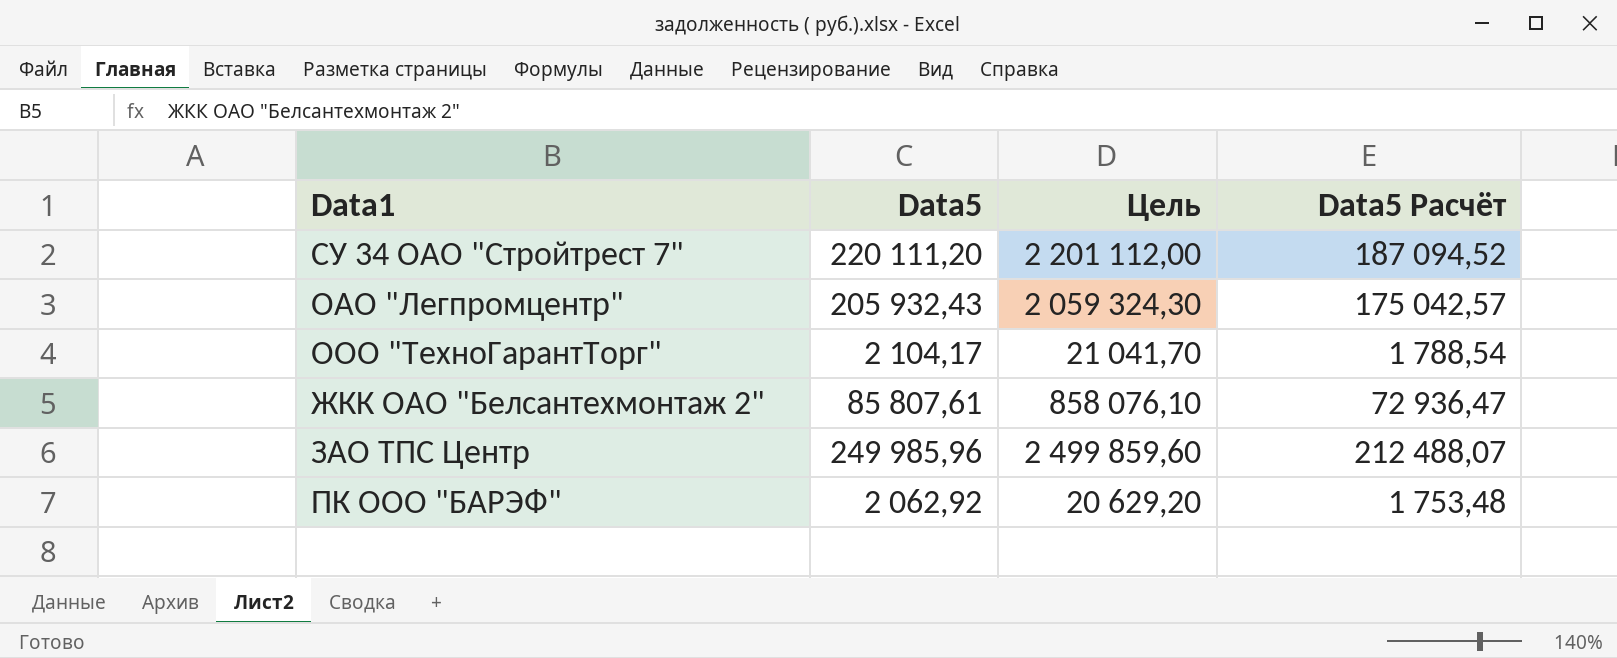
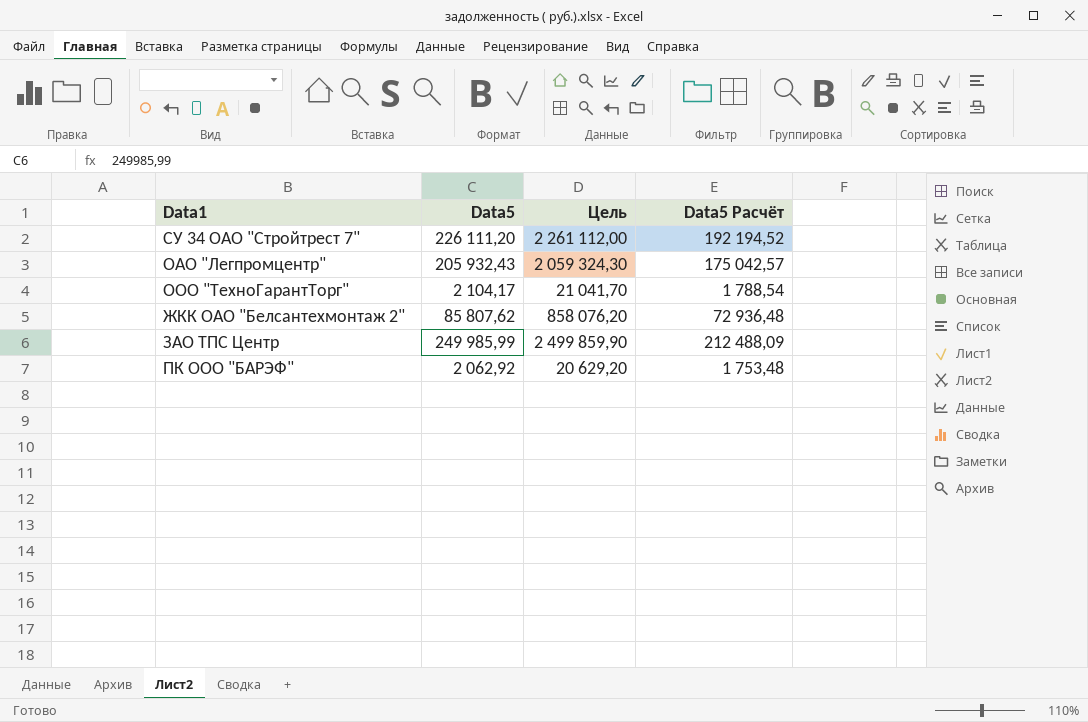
СУ 34 ОАО "Стройтрест 7" | Data5: 220 111,20 -> 226 111,20
СУ 34 ОАО "Стройтрест 7" | Цель: 2 201 112,00 -> 2 261 112,00
СУ 34 ОАО "Стройтрест 7" | Data5 Расчёт: 187 094,52 -> 192 194,52
ЖКК ОАО "Белсантехмонтаж 2" | Data5: 85 807,61 -> 85 807,62
ЖКК ОАО "Белсантехмонтаж 2" | Цель: 858 076,10 -> 858 076,20
ЖКК ОАО "Белсантехмонтаж 2" | Data5 Расчёт: 72 936,47 -> 72 936,48
ЗАО ТПС Центр | Data5: 249 985,96 -> 249 985,99
ЗАО ТПС Центр | Цель: 2 499 859,60 -> 2 499 859,90
ЗАО ТПС Центр | Data5 Расчёт: 212 488,07 -> 212 488,09

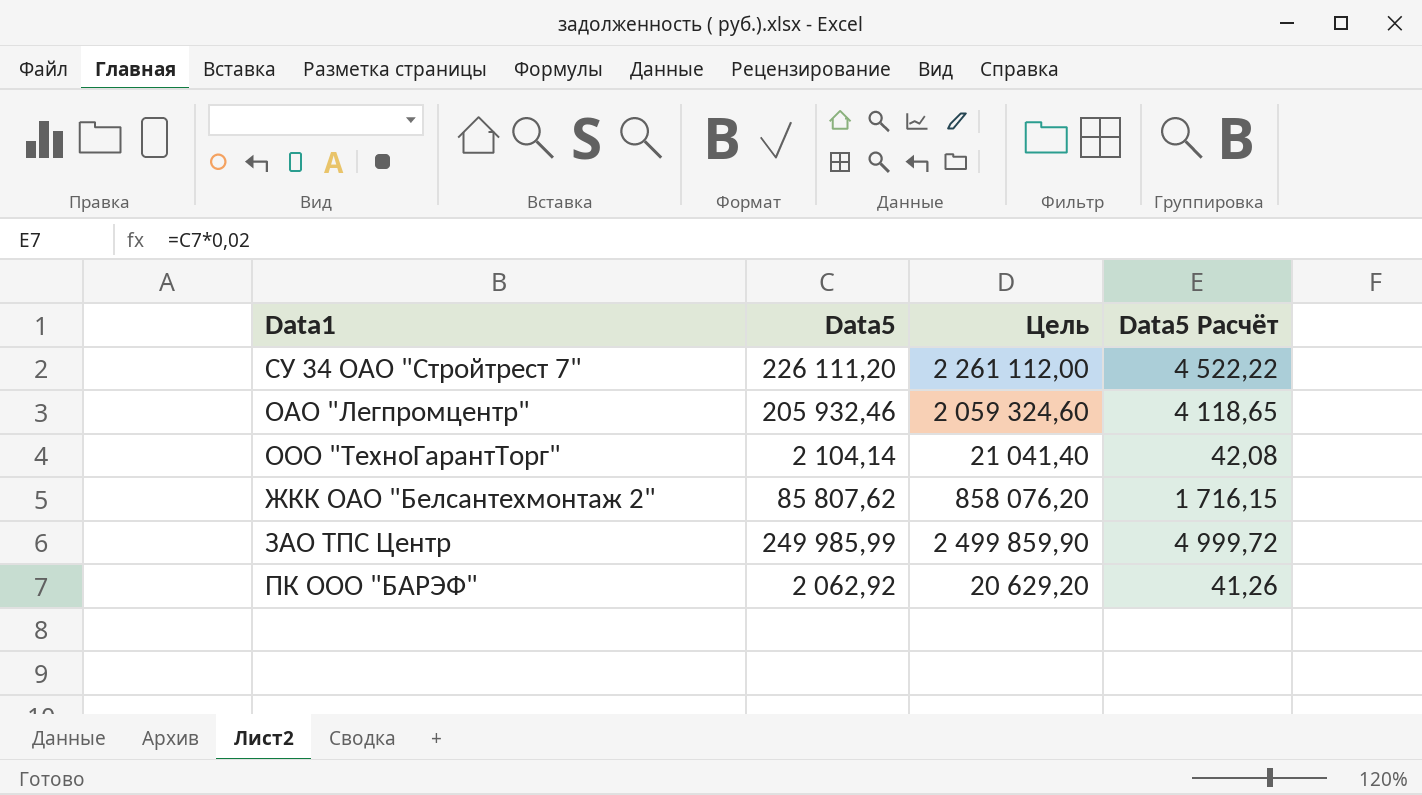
column Data5 Расчёт | formula: [Data5] * 0,85 -> [Data5] * 0,02
ОАО "Легпромцентр" | Data5: 205 932,43 -> 205 932,46
ОАО "Легпромцентр" | Цель: 2 059 324,30 -> 2 059 324,60
ООО "ТехноГарантТорг" | Data5: 2 104,17 -> 2 104,14
ООО "ТехноГарантТорг" | Цель: 21 041,70 -> 21 041,40

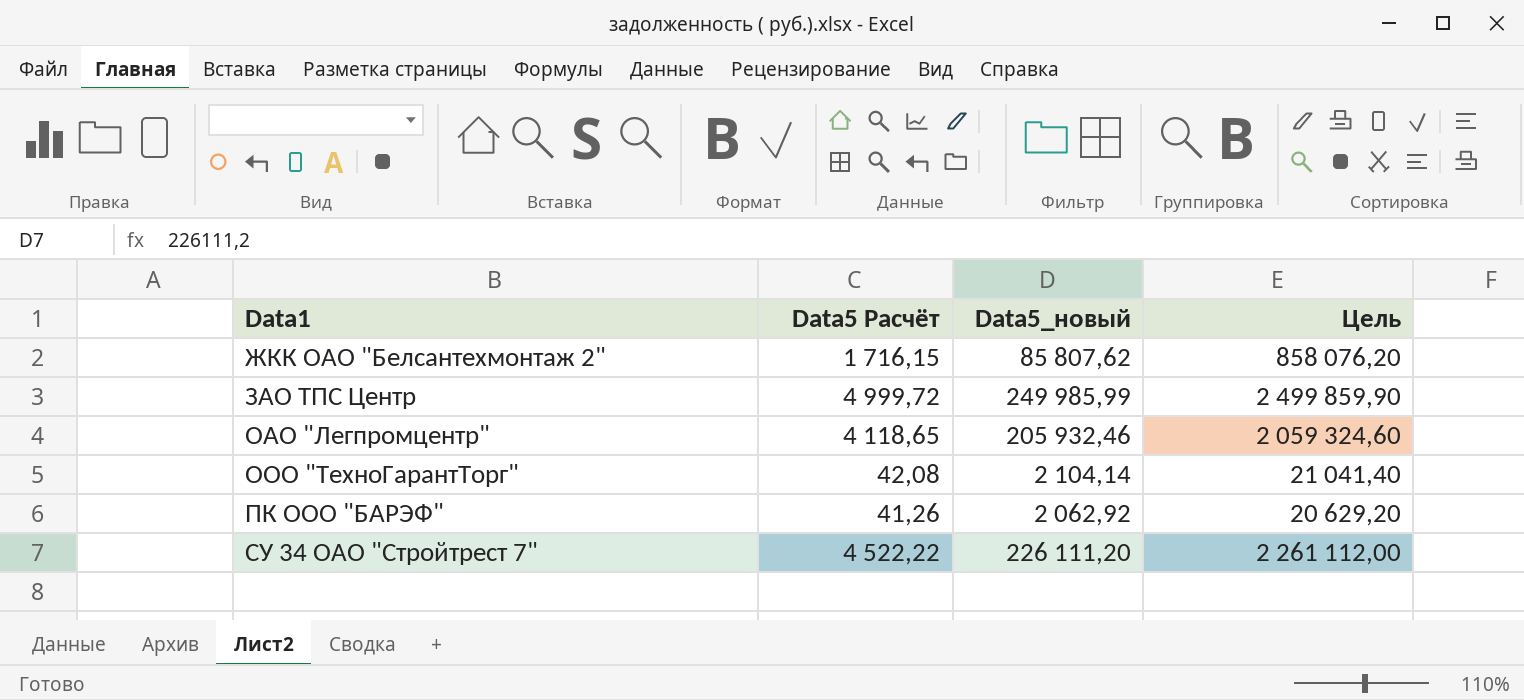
row order: none -> Data1 ascending
column Data5 Расчёт | position: 4 -> 2
column name: Data5 -> Data5_новый

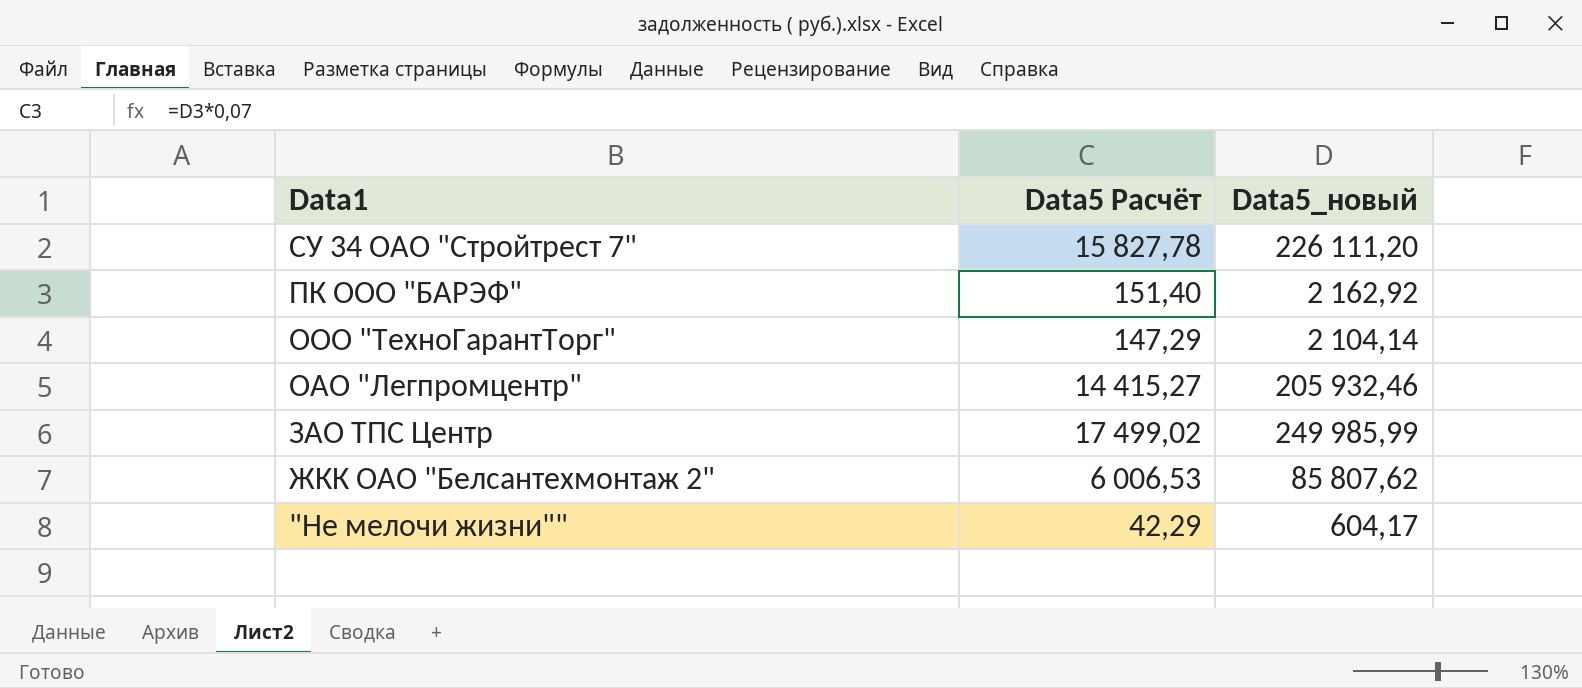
row order: Data1 ascending -> Data1 descending
column Цель | formula: [Data5_новый] * 10 -> none
column Data5 Расчёт | formula: [Data5_новый] * 0,02 -> [Data5_новый] * 0,07
ПК ООО "БАРЭФ" | Data5_новый: 2 062,92 -> 2 162,92
row "Не мелочи жизни"": none -> 42,29 | 604,17

